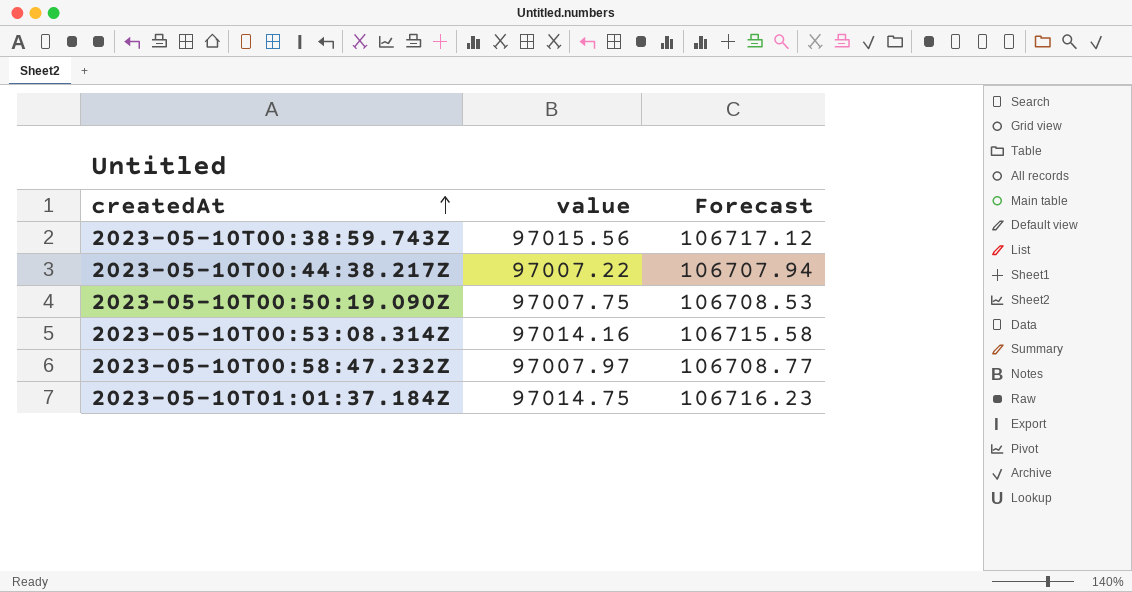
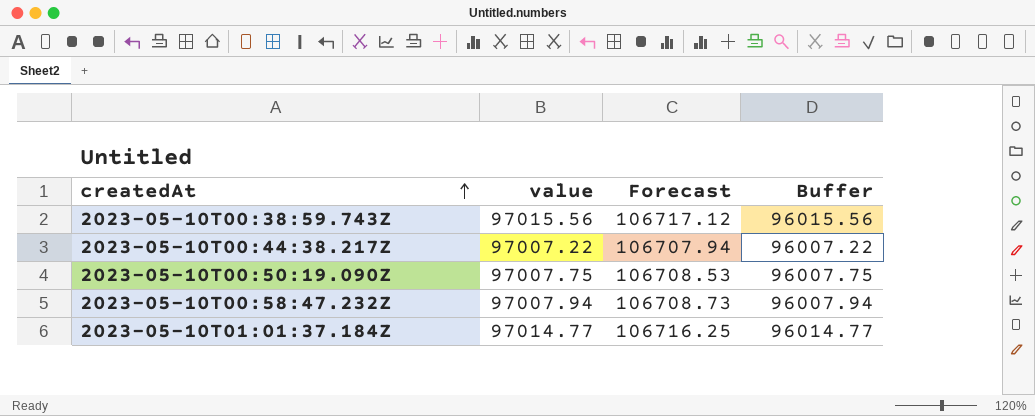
column Buffer | formula: none -> [value] - 1000
row 2023-05-10T00:53:08.314Z: 97014.16 | 106715.58 -> none
2023-05-10T00:58:47.232Z | value: 97007.97 -> 97007.94
2023-05-10T00:58:47.232Z | Forecast: 106708.77 -> 106708.73
2023-05-10T01:01:37.184Z | value: 97014.75 -> 97014.77
2023-05-10T01:01:37.184Z | Forecast: 106716.23 -> 106716.25

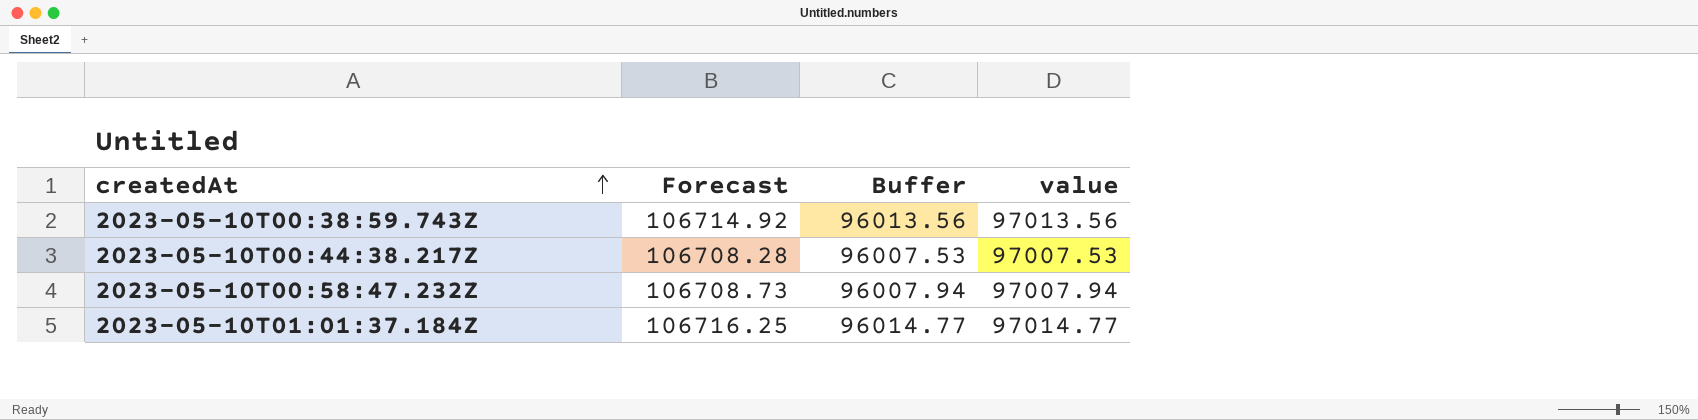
column value | position: 2 -> 4
row 2023-05-10T00:50:19.090Z: 97007.75 | 106708.53 | 96007.75 -> none
2023-05-10T00:38:59.743Z | Forecast: 106717.12 -> 106714.92
2023-05-10T00:38:59.743Z | Buffer: 96015.56 -> 96013.56
2023-05-10T00:38:59.743Z | value: 97015.56 -> 97013.56
2023-05-10T00:44:38.217Z | Forecast: 106707.94 -> 106708.28
2023-05-10T00:44:38.217Z | Buffer: 96007.22 -> 96007.53
2023-05-10T00:44:38.217Z | value: 97007.22 -> 97007.53

